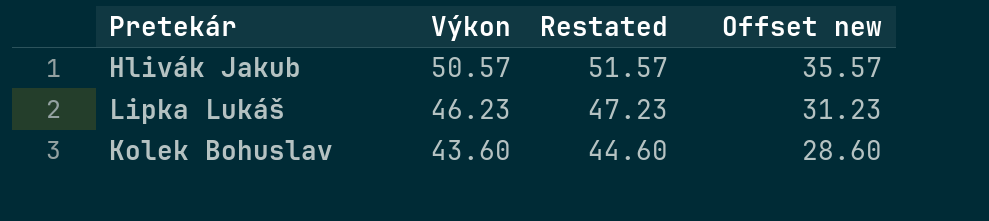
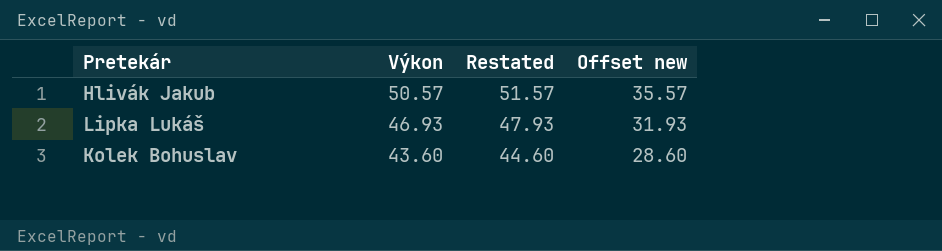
Lipka Lukáš | Výkon: 46.23 -> 46.93
Lipka Lukáš | Restated: 47.23 -> 47.93
Lipka Lukáš | Offset new: 31.23 -> 31.93

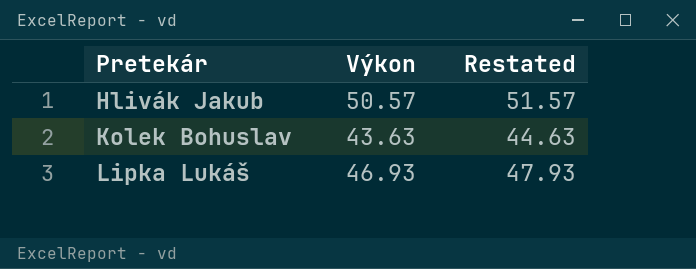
row order: Výkon descending -> Pretekár ascending
column Offset new | formula: [Výkon] - 15 -> none
Kolek Bohuslav | Výkon: 43.60 -> 43.63
Kolek Bohuslav | Restated: 44.60 -> 44.63

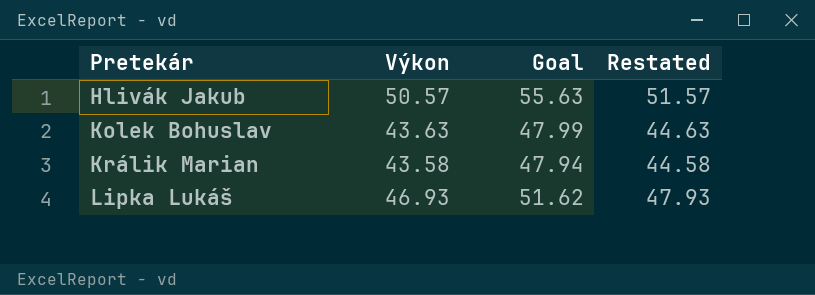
column Goal | formula: none -> [Výkon] * 1.1
row Králik Marian: none -> 43.58 | 47.94 | 44.58

